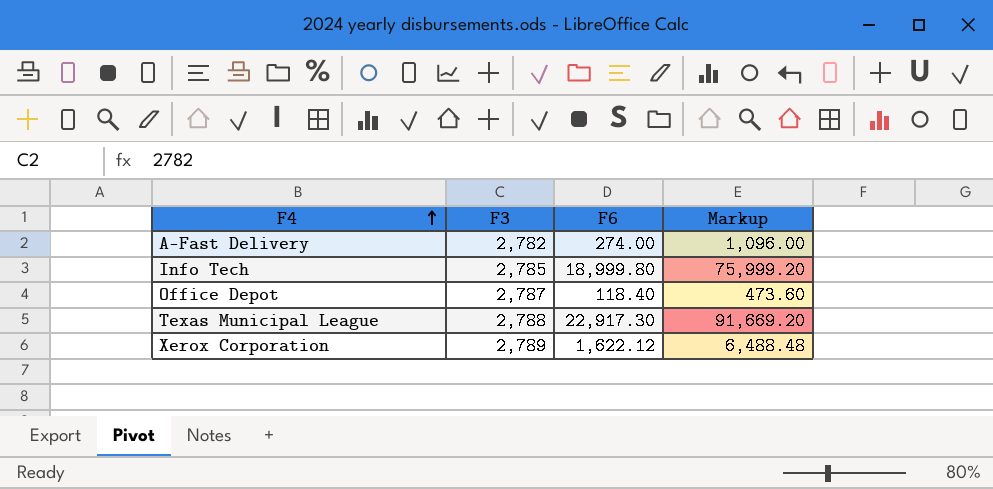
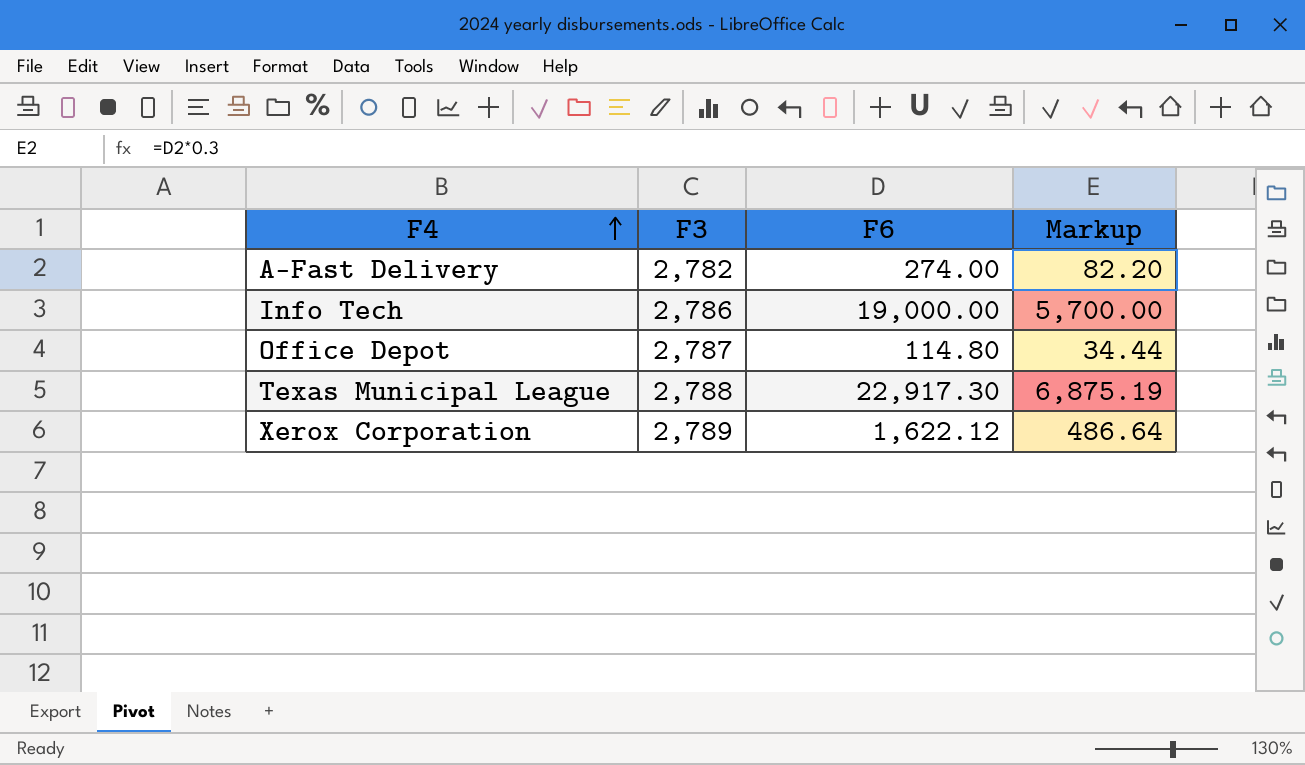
column Markup | formula: [F6] * 4 -> [F6] * 0.3
Info Tech | F3: 2,785 -> 2,786
Info Tech | F6: 18,999.80 -> 19,000.00
Office Depot | F6: 118.40 -> 114.80

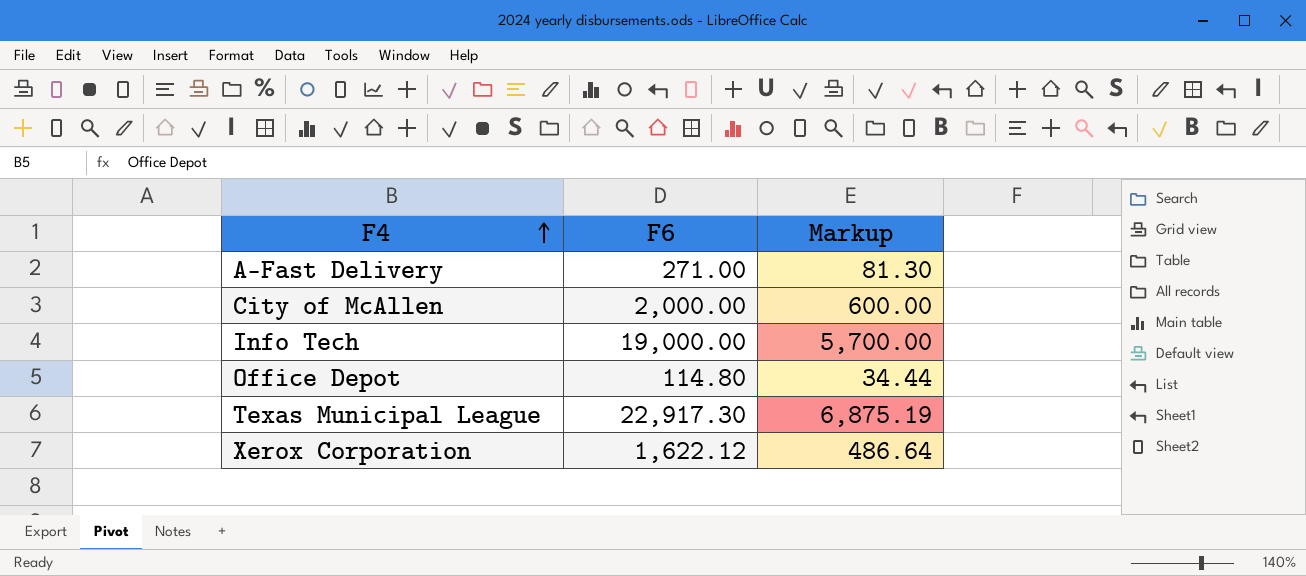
column F3 | position: 2 -> none
A-Fast Delivery | F6: 274.00 -> 271.00
A-Fast Delivery | Markup: 82.20 -> 81.30
row City of McAllen: none -> 2,000.00 | 600.00

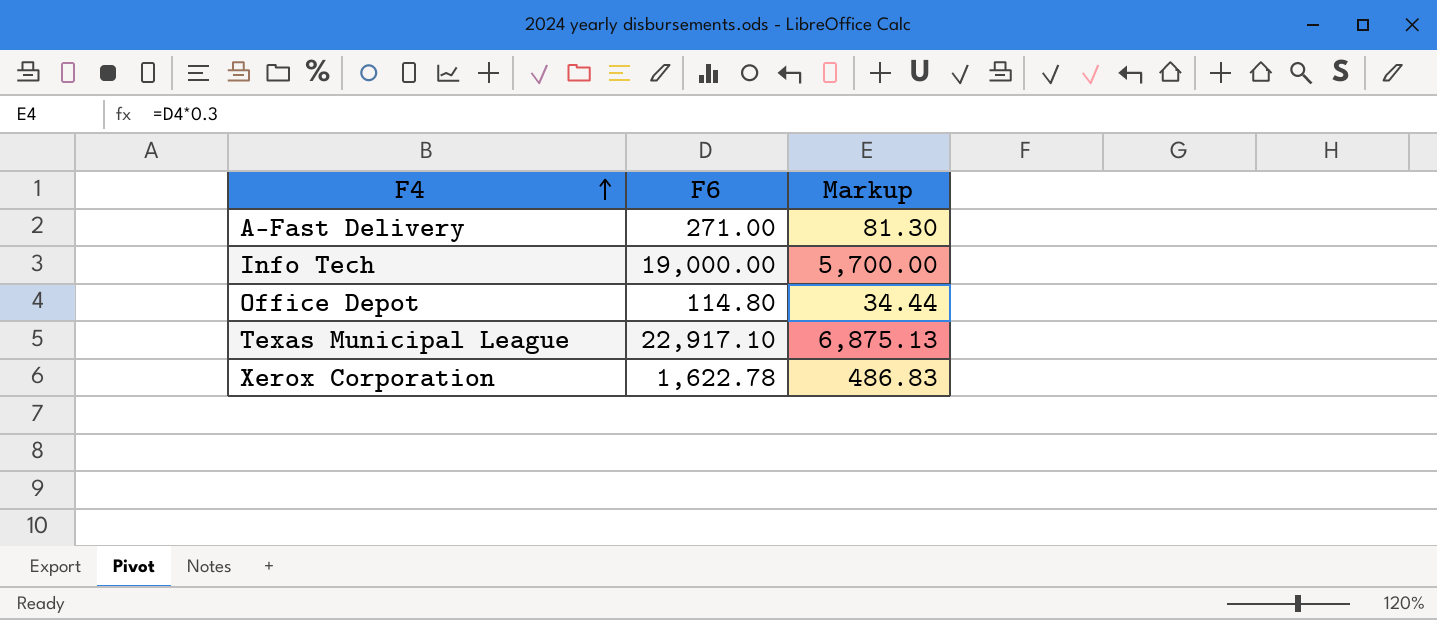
row City of McAllen: 2,000.00 | 600.00 -> none
Texas Municipal League | F6: 22,917.30 -> 22,917.10
Texas Municipal League | Markup: 6,875.19 -> 6,875.13
Xerox Corporation | F6: 1,622.12 -> 1,622.78
Xerox Corporation | Markup: 486.64 -> 486.83

